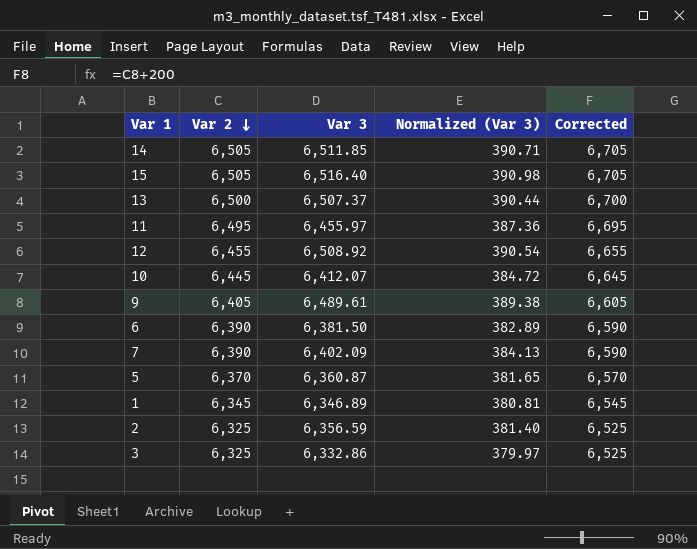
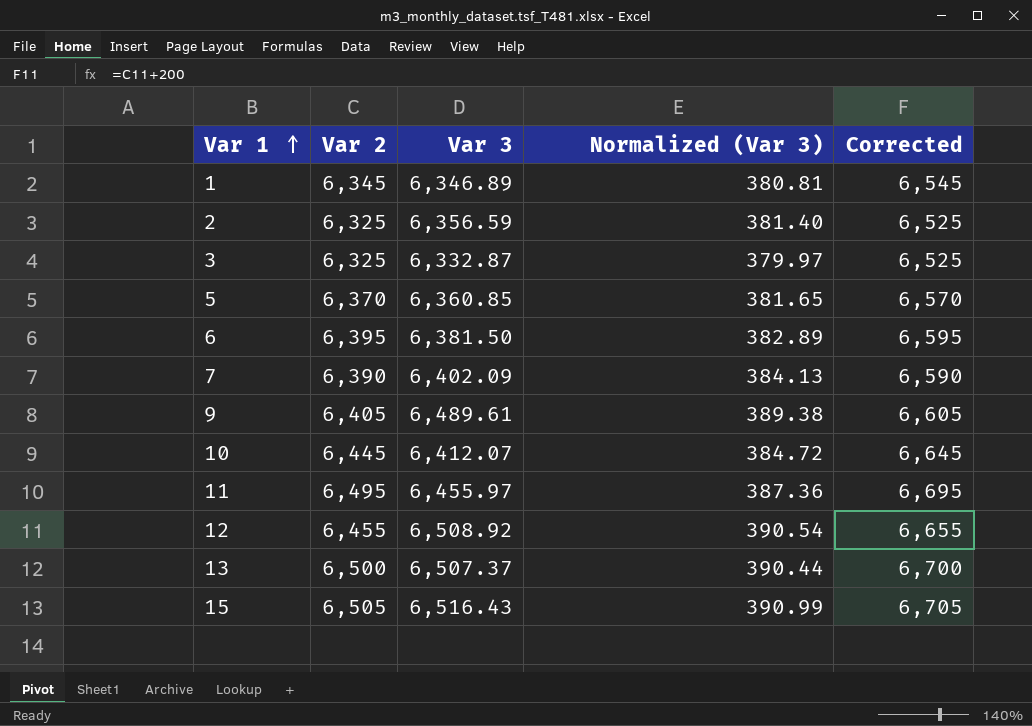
row order: Var 2 descending -> Var 1 ascending
row 14: 6,505 | 6,511.85 | 390.71 | 6,705 -> none
3 | Var 3: 6,332.86 -> 6,332.87
5 | Var 3: 6,360.87 -> 6,360.85
6 | Var 2: 6,390 -> 6,395
6 | Corrected: 6,590 -> 6,595
15 | Var 3: 6,516.40 -> 6,516.43
15 | Normalized (Var 3): 390.98 -> 390.99

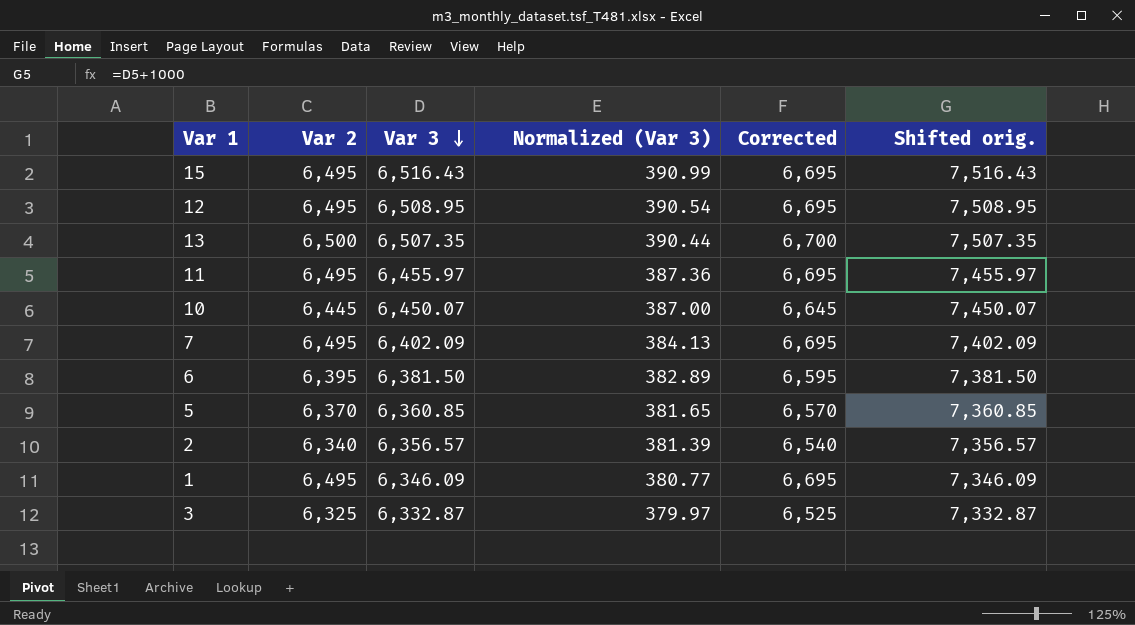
row order: Var 1 ascending -> Var 3 descending
column Shifted orig. | formula: none -> [Var 3] + 1000
row 9: 6,405 | 6,489.61 | 389.38 | 6,605 -> none
15 | Var 2: 6,505 -> 6,495
15 | Corrected: 6,705 -> 6,695
12 | Var 2: 6,455 -> 6,495
12 | Var 3: 6,508.92 -> 6,508.95
12 | Corrected: 6,655 -> 6,695
13 | Var 3: 6,507.37 -> 6,507.35
10 | Var 3: 6,412.07 -> 6,450.07
10 | Normalized (Var 3): 384.72 -> 387.00
7 | Var 2: 6,390 -> 6,495
7 | Corrected: 6,590 -> 6,695
2 | Var 2: 6,325 -> 6,340
2 | Var 3: 6,356.59 -> 6,356.57
2 | Normalized (Var 3): 381.40 -> 381.39
2 | Corrected: 6,525 -> 6,540
1 | Var 2: 6,345 -> 6,495
1 | Var 3: 6,346.89 -> 6,346.09
1 | Normalized (Var 3): 380.81 -> 380.77
1 | Corrected: 6,545 -> 6,695

